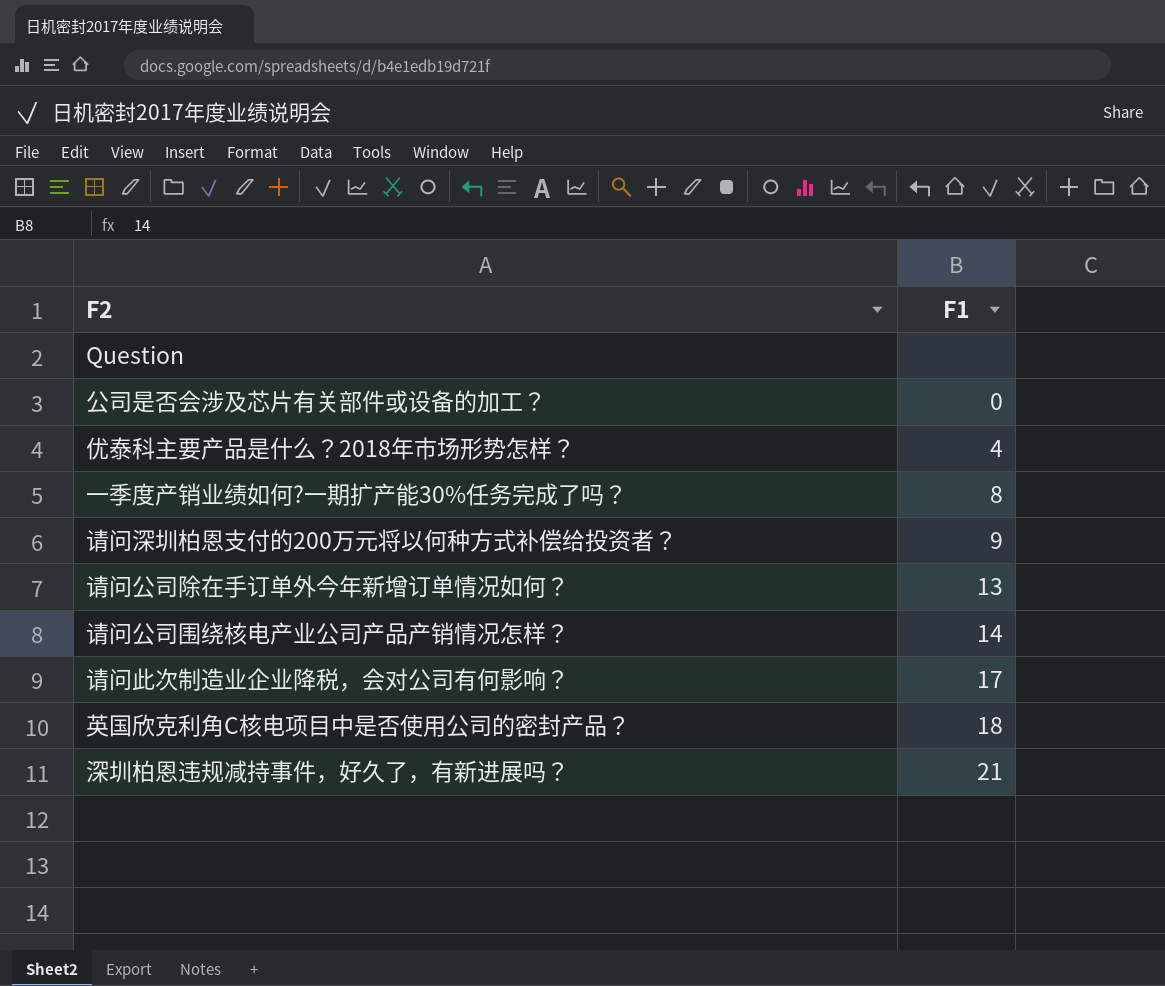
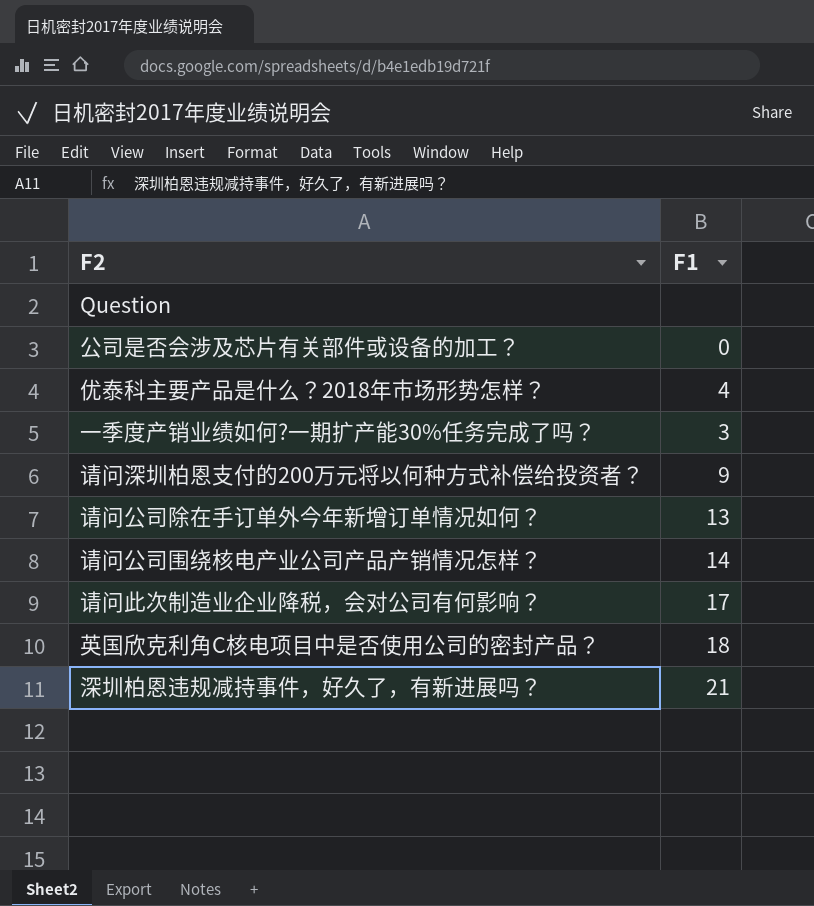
一季度产销业绩如何?一期扩产能30%任务完成了吗？ | F1: 8 -> 3

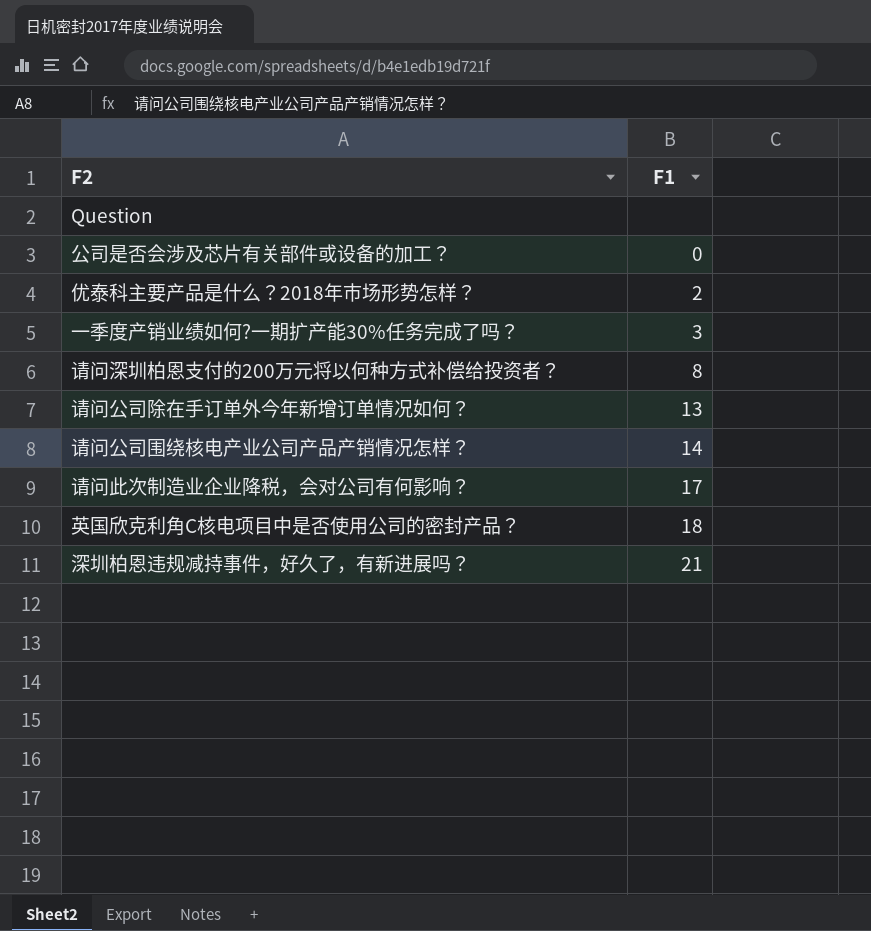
优泰科主要产品是什么？2018年市场形势怎样？ | F1: 4 -> 2
请问深圳柏恩支付的200万元将以何种方式补偿给投资者？ | F1: 9 -> 8

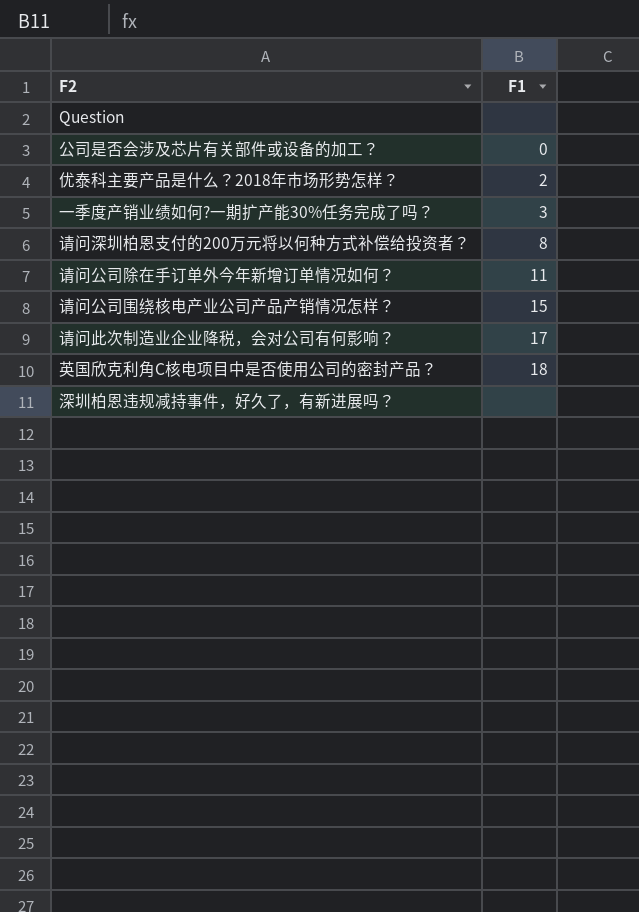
请问公司除在手订单外今年新增订单情况如何？ | F1: 13 -> 11
请问公司围绕核电产业公司产品产销情况怎样？ | F1: 14 -> 15
深圳柏恩违规减持事件，好久了，有新进展吗？ | F1: 21 -> none

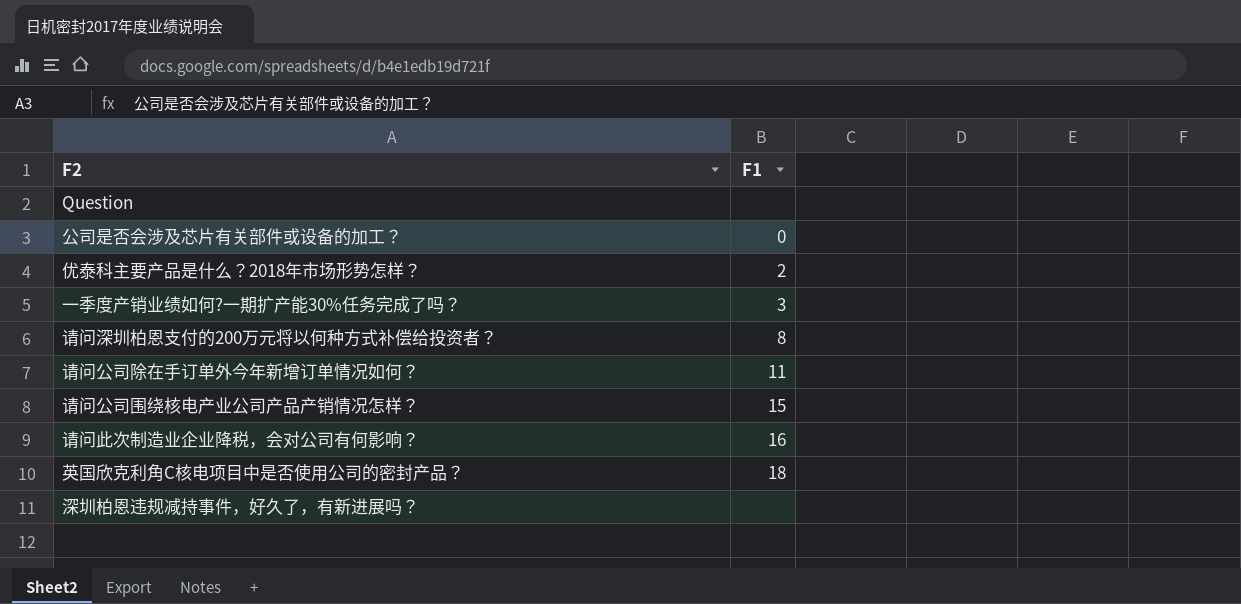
请问此次制造业企业降税，会对公司有何影响？ | F1: 17 -> 16

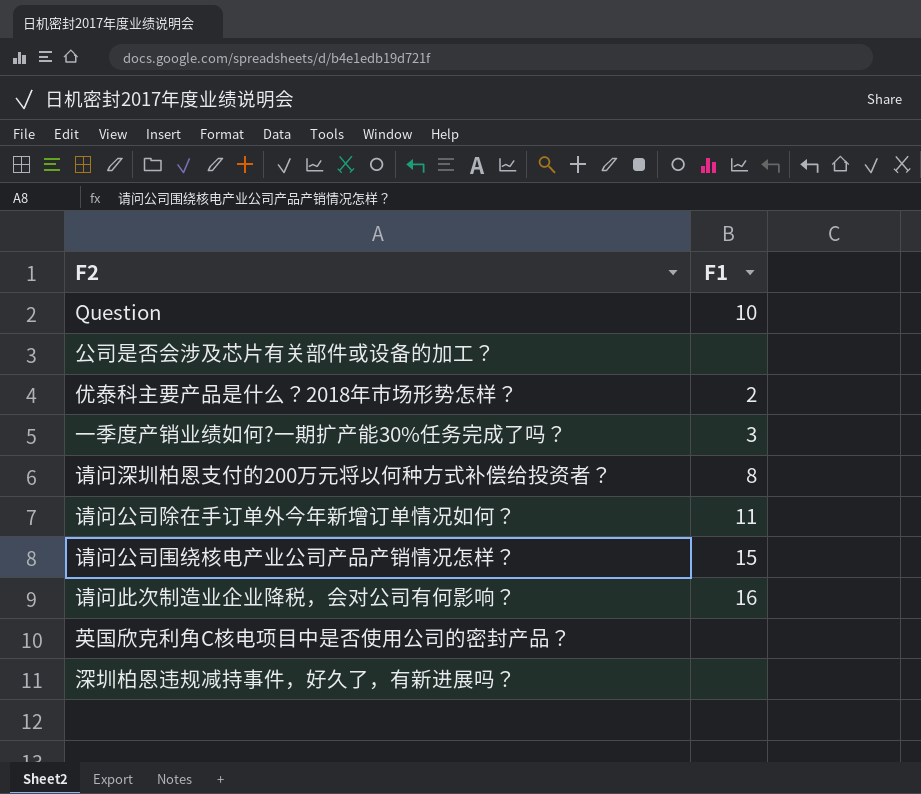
Question | F1: none -> 10
公司是否会涉及芯片有关部件或设备的加工？ | F1: 0 -> none
英国欣克利角C核电项目中是否使用公司的密封产品？ | F1: 18 -> none

